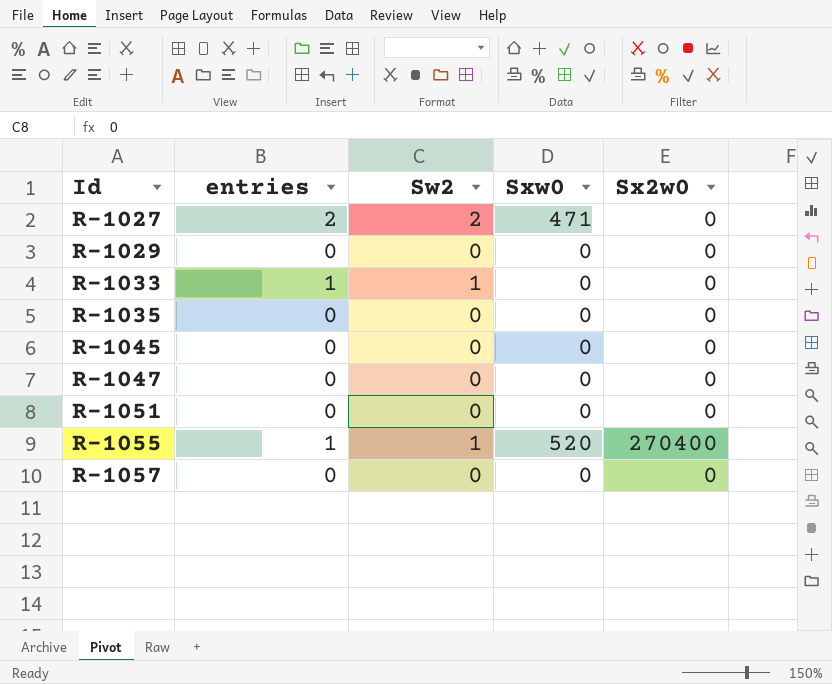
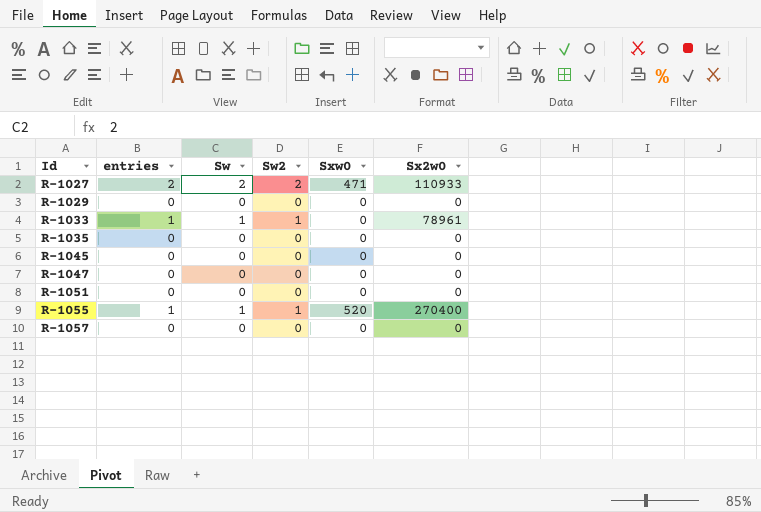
column Sw | position: none -> 3
R-1027 | Sx2w0: 0 -> 110933
R-1033 | Sx2w0: 0 -> 78961

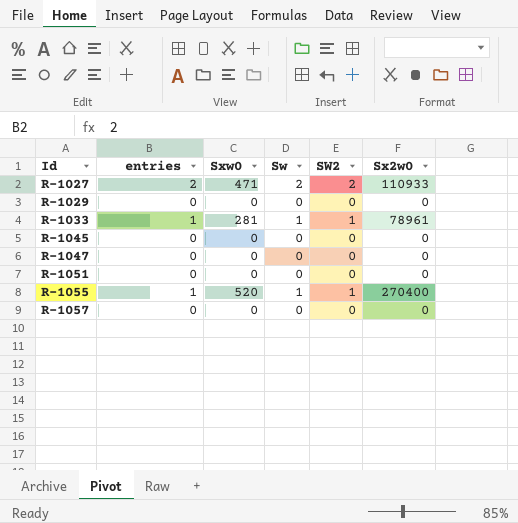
column Sxw0 | position: 5 -> 3
column name: Sw2 -> SW2
row R-1035: 0 | 0 | 0 | 0 | 0 -> none
R-1033 | Sxw0: 0 -> 281

